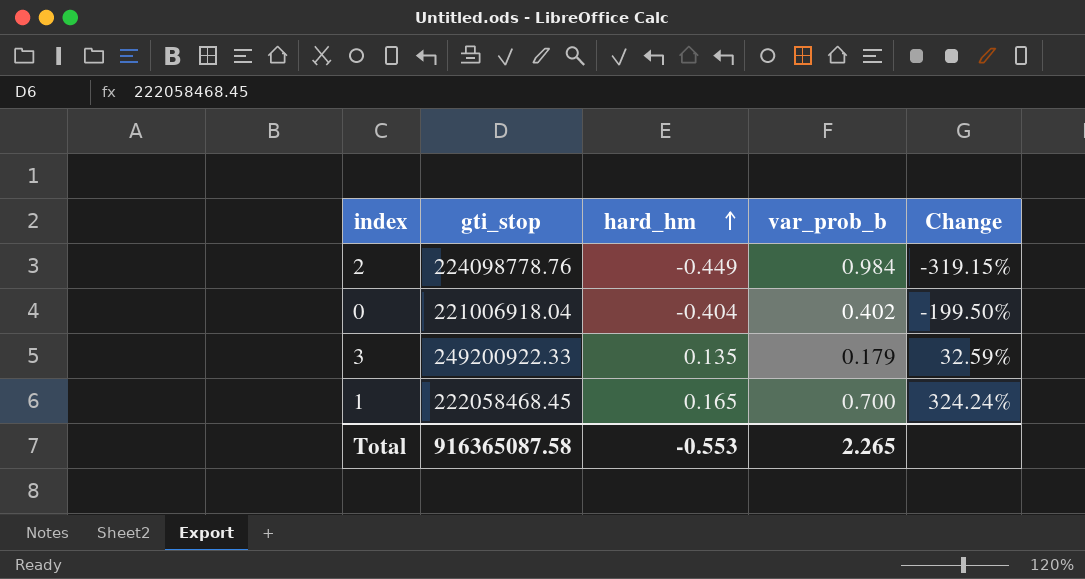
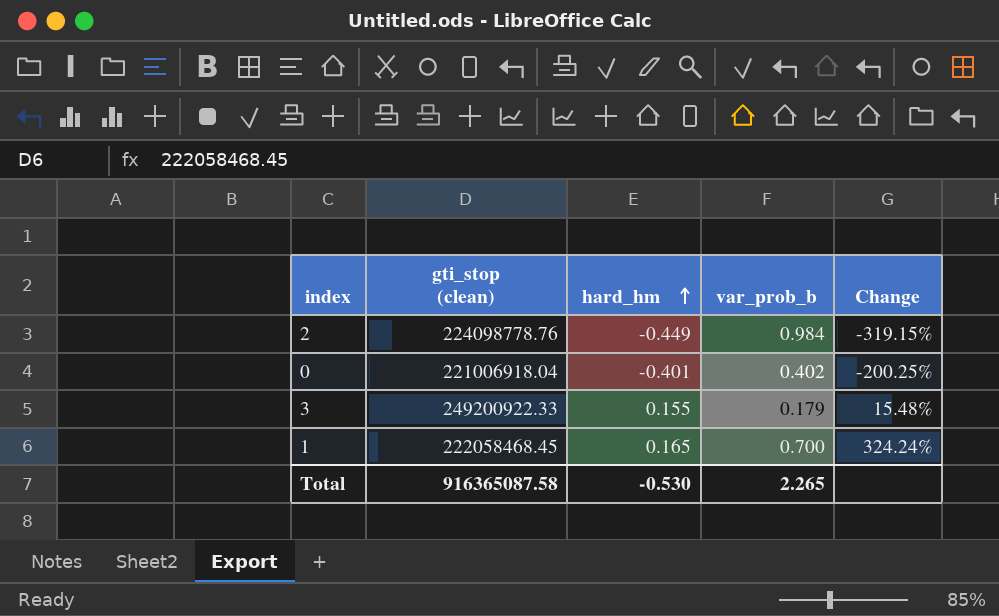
column name: gti_stop -> gti_stop (clean)
0 | hard_hm: -0.404 -> -0.401
0 | Change: -199.50% -> -200.25%
3 | hard_hm: 0.135 -> 0.155
3 | Change: 32.59% -> 15.48%
Total | hard_hm: -0.553 -> -0.530

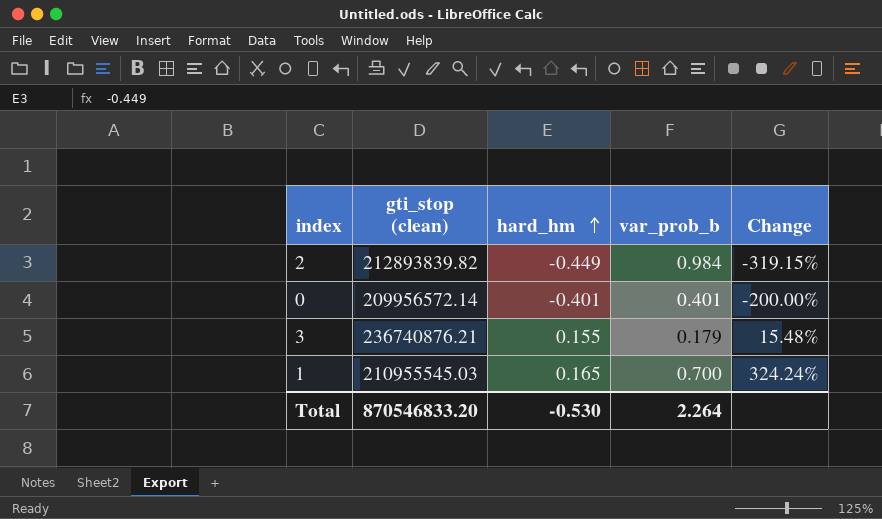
2 | gti_stop (clean): 224098778.76 -> 212893839.82
0 | gti_stop (clean): 221006918.04 -> 209956572.14
0 | var_prob_b: 0.402 -> 0.401
0 | Change: -200.25% -> -200.00%
3 | gti_stop (clean): 249200922.33 -> 236740876.21
1 | gti_stop (clean): 222058468.45 -> 210955545.03
Total | gti_stop (clean): 916365087.58 -> 870546833.20
Total | var_prob_b: 2.265 -> 2.264

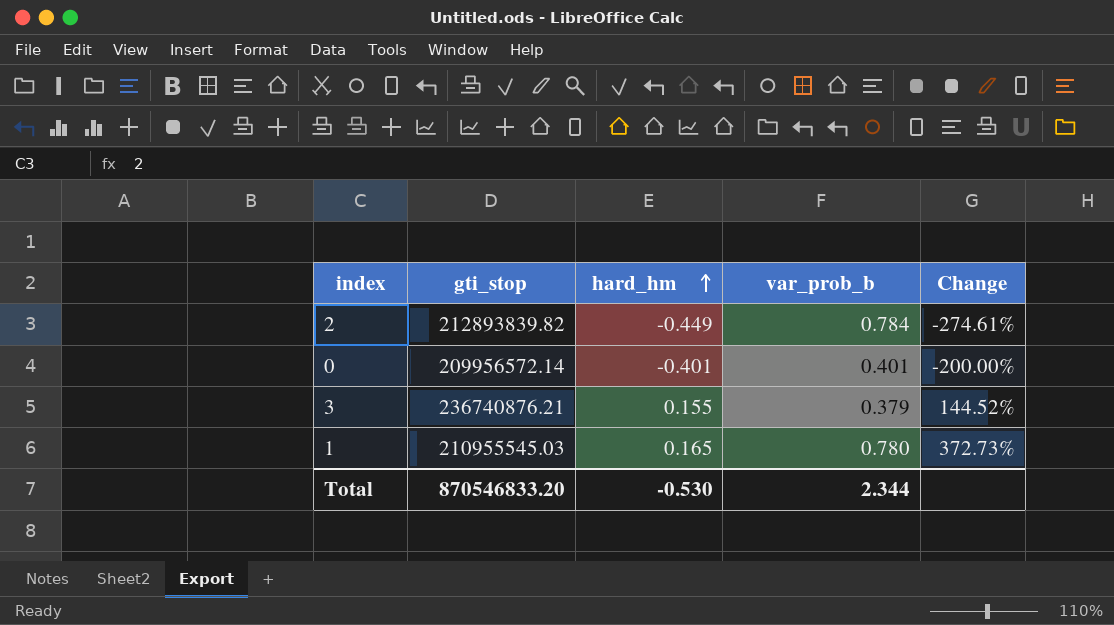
column name: gti_stop (clean) -> gti_stop
2 | var_prob_b: 0.984 -> 0.784
2 | Change: -319.15% -> -274.61%
3 | var_prob_b: 0.179 -> 0.379
3 | Change: 15.48% -> 144.52%
1 | var_prob_b: 0.700 -> 0.780
1 | Change: 324.24% -> 372.73%
Total | var_prob_b: 2.264 -> 2.344

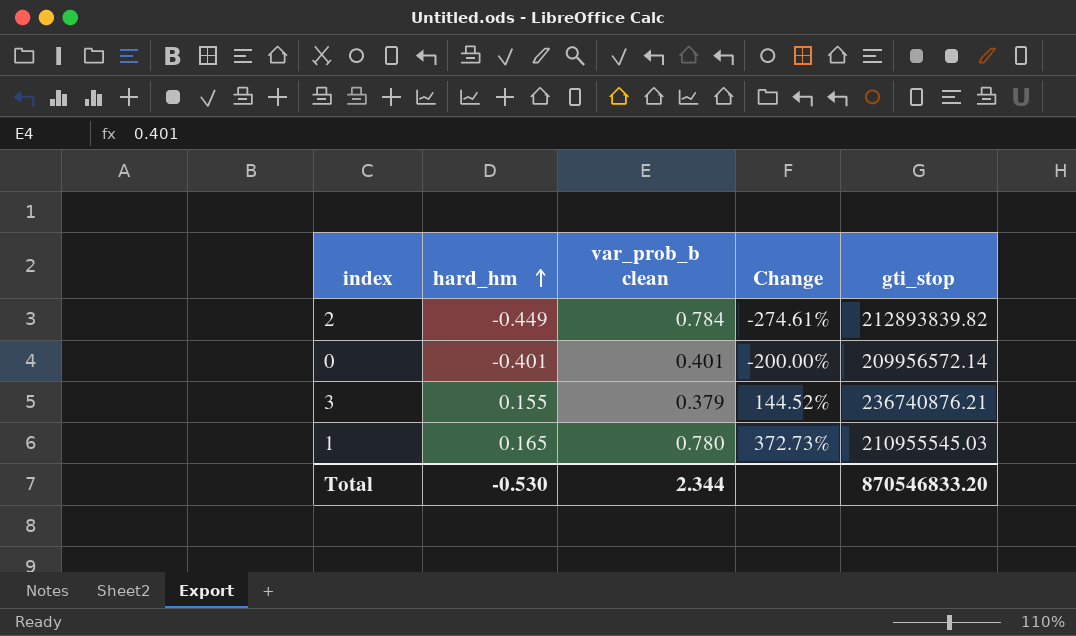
column name: var_prob_b -> var_prob_b clean
column gti_stop | position: 2 -> 5

